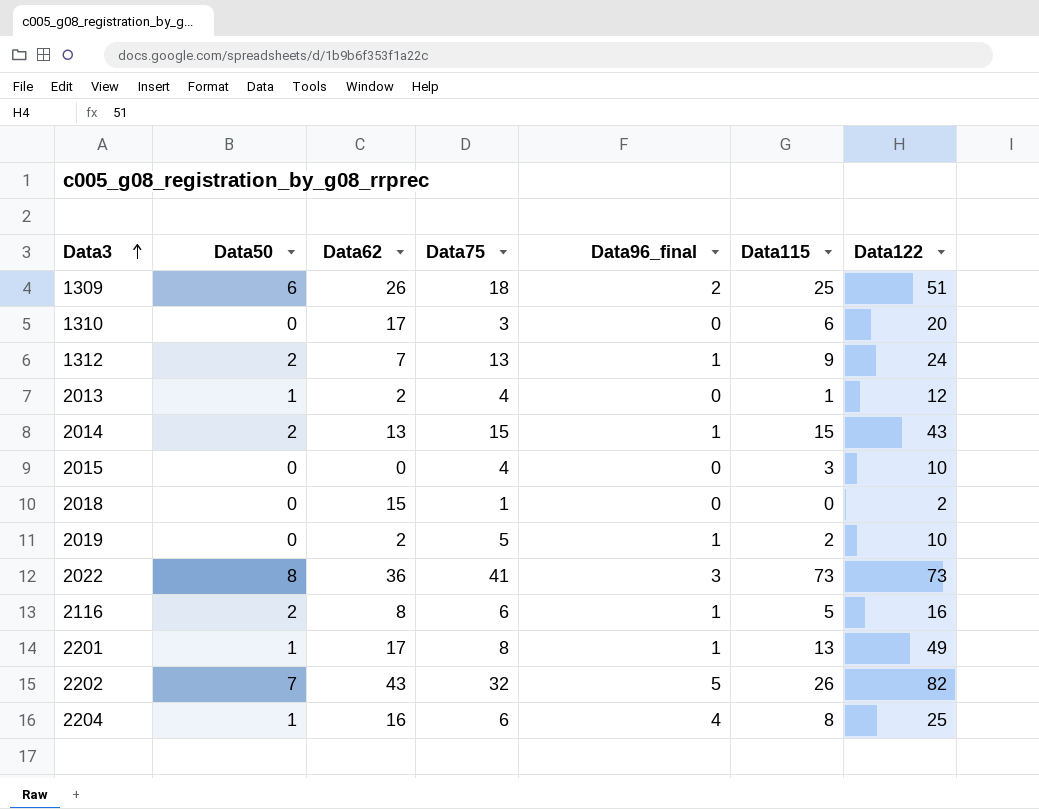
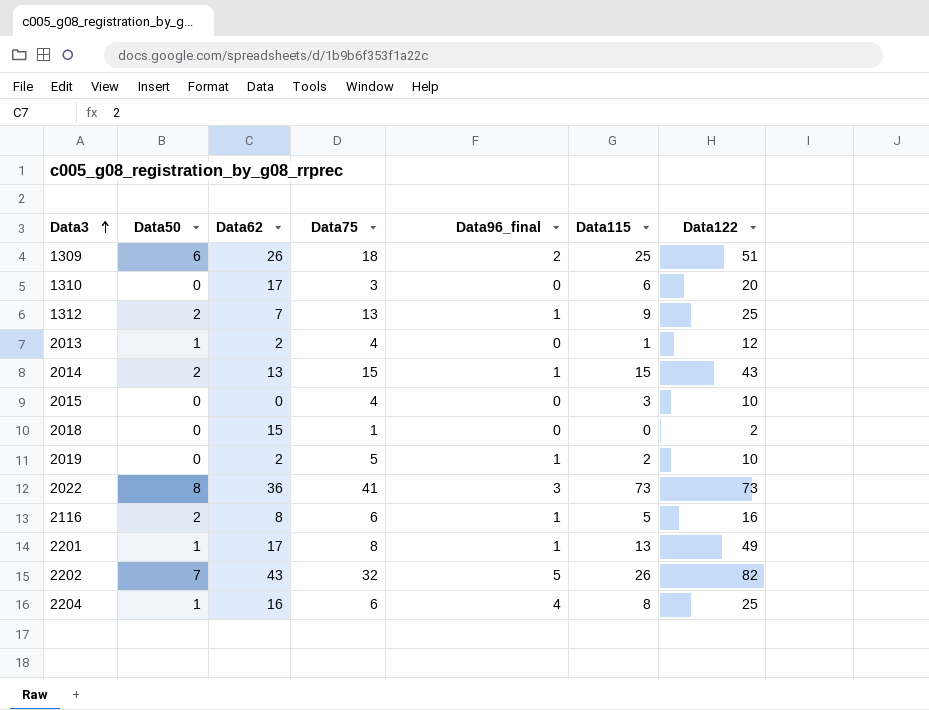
1312 | Data122: 24 -> 25

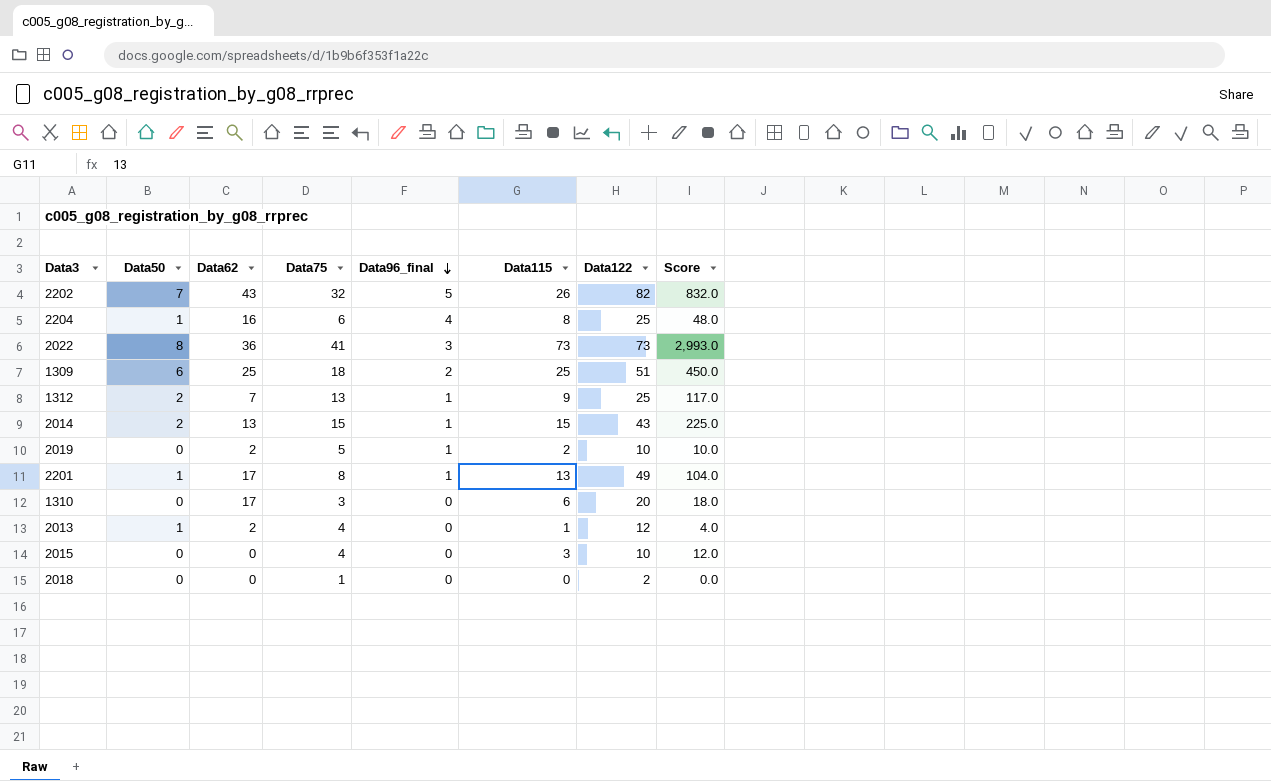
row order: Data3 ascending -> Data96_final descending
column Score | formula: none -> [Data75] * [Data115]
row 2116: 2 | 8 | 6 | 1 | 5 | 16 -> none
1309 | Data62: 26 -> 25
2018 | Data62: 15 -> 0

